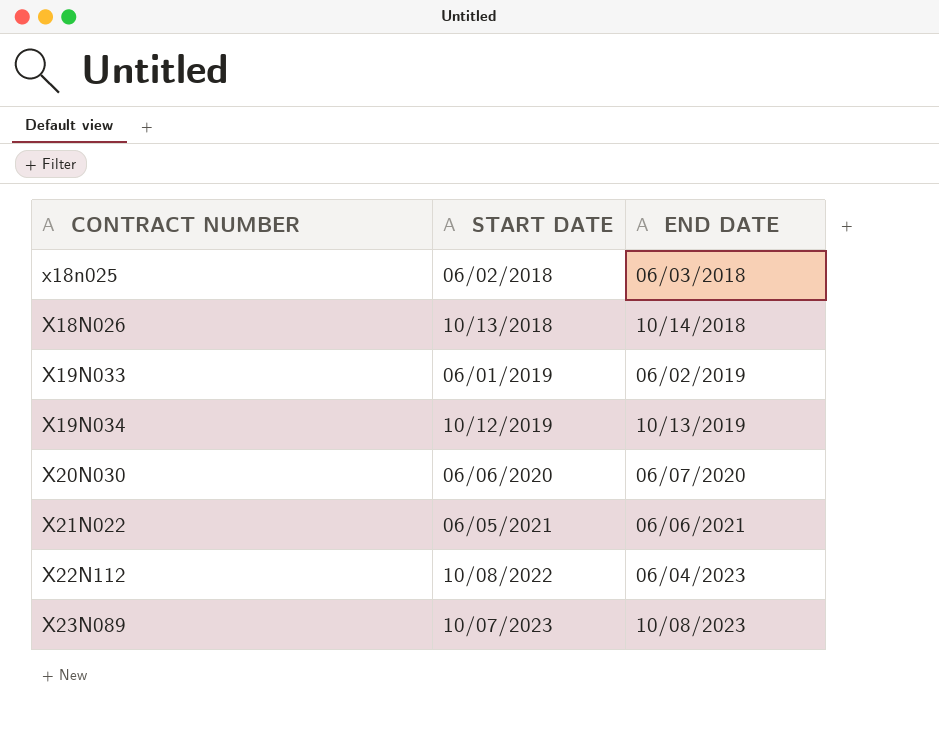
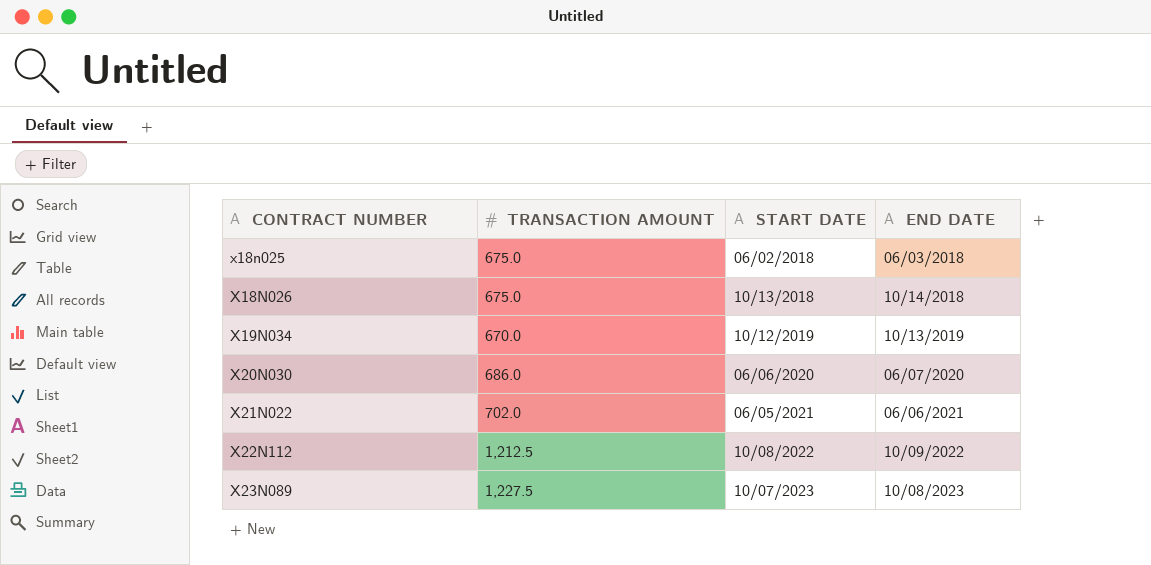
column TRANSACTION AMOUNT | position: none -> 2
row X19N033: 06/01/2019 | 06/02/2019 -> none
X22N112 | END DATE: 06/04/2023 -> 10/09/2022

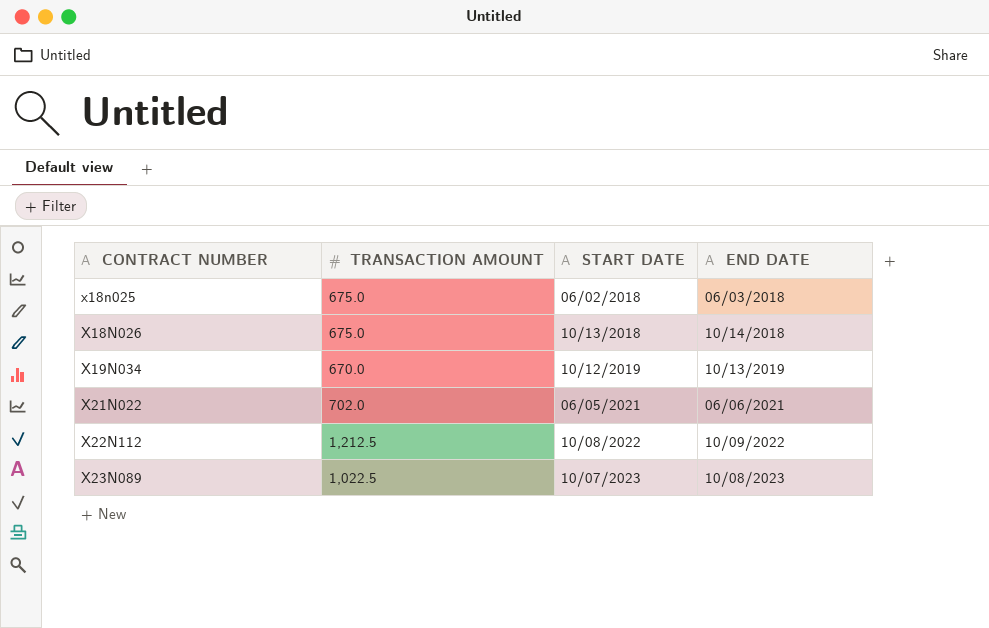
row X20N030: 686.0 | 06/06/2020 | 06/07/2020 -> none
X23N089 | TRANSACTION AMOUNT: 1,227.5 -> 1,022.5

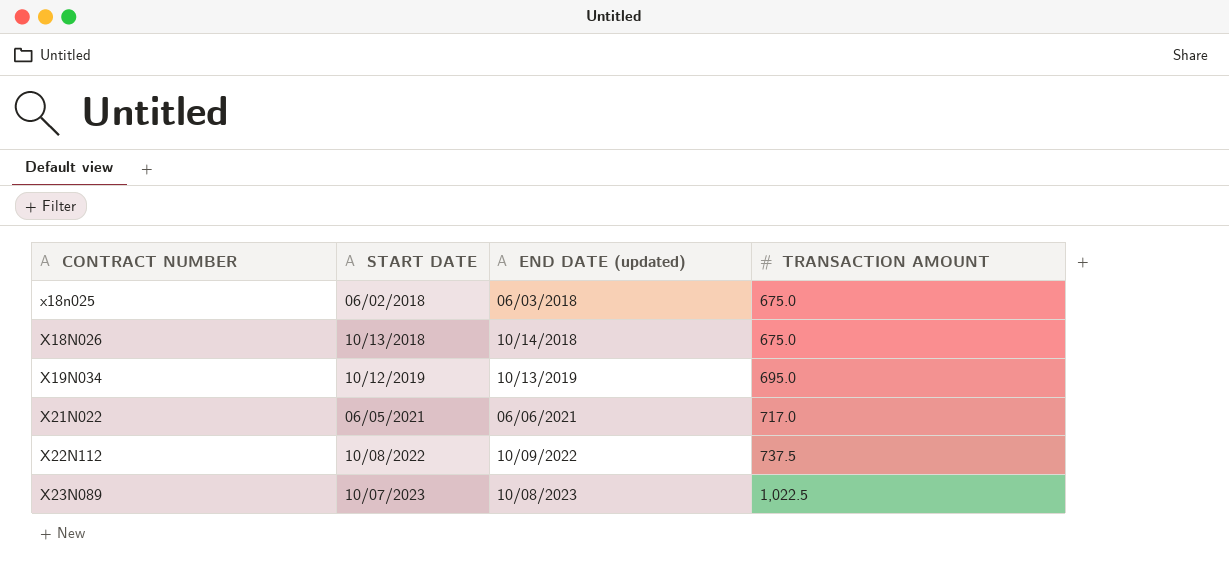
column name: END DATE -> END DATE (updated)
column TRANSACTION AMOUNT | position: 2 -> 4
X19N034 | TRANSACTION AMOUNT: 670.0 -> 695.0
X21N022 | TRANSACTION AMOUNT: 702.0 -> 717.0
X22N112 | TRANSACTION AMOUNT: 1,212.5 -> 737.5

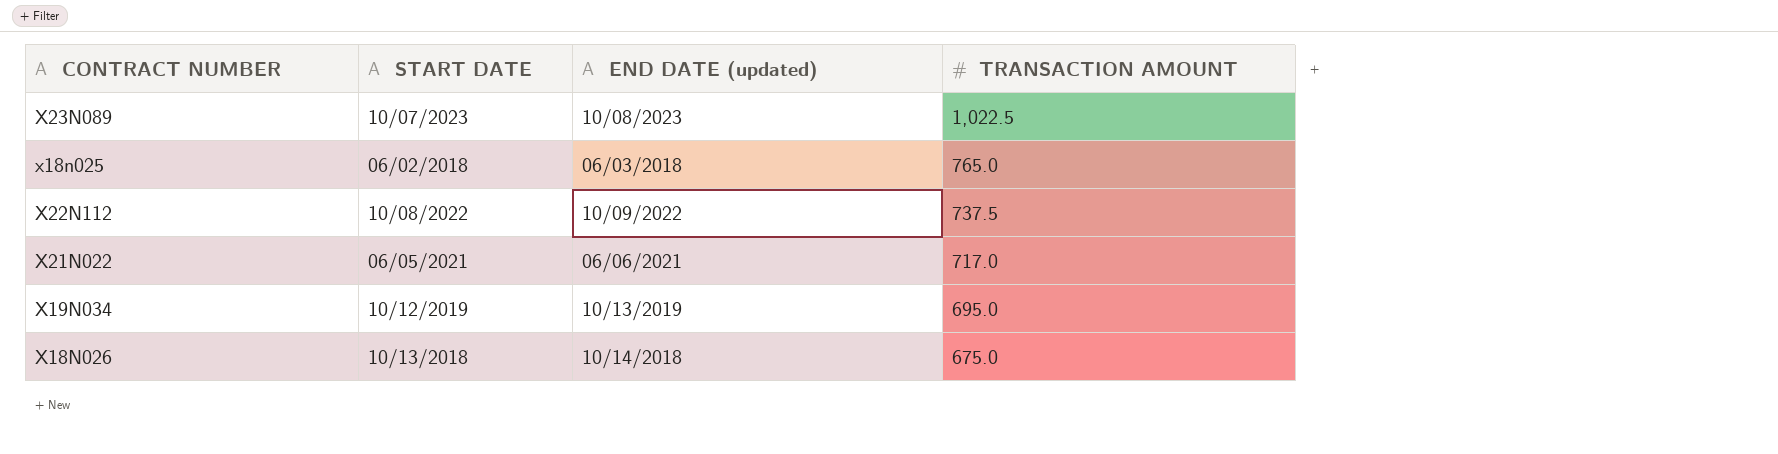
row order: CONTRACT NUMBER ascending -> TRANSACTION AMOUNT descending
x18n025 | TRANSACTION AMOUNT: 675.0 -> 765.0

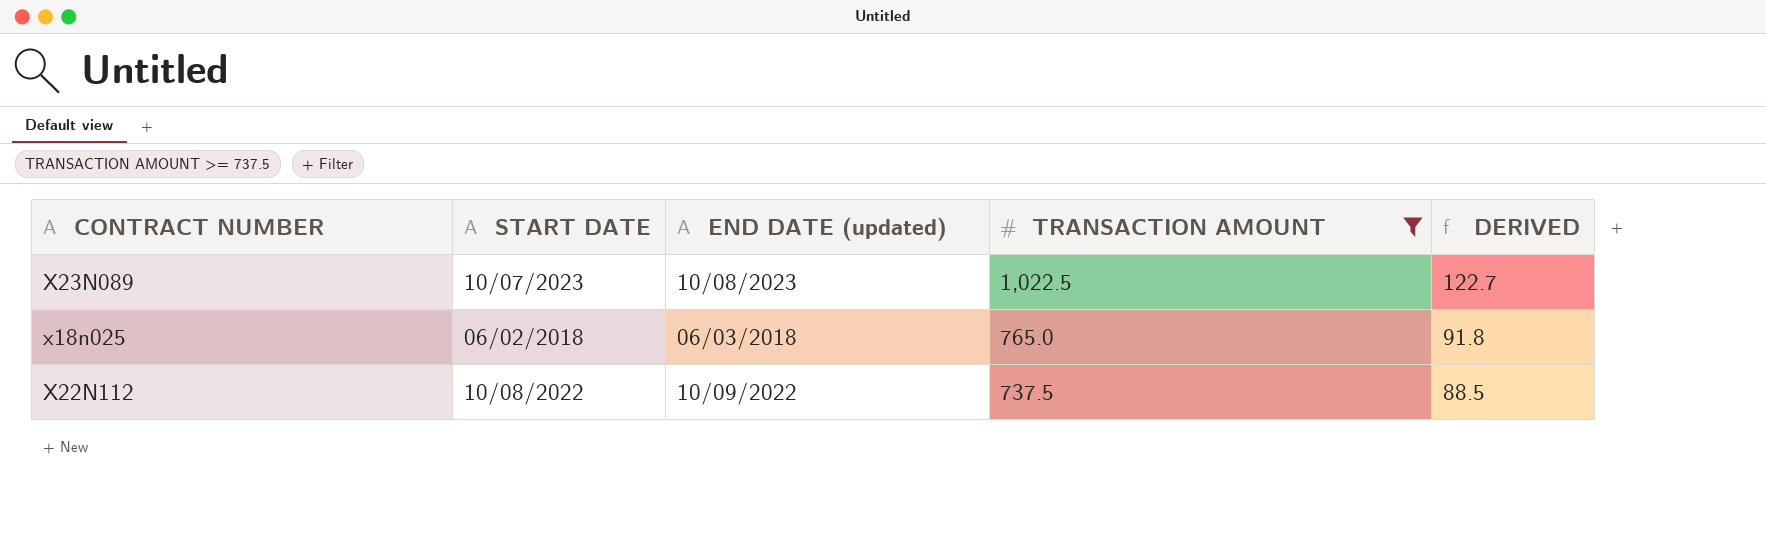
filter: none -> TRANSACTION AMOUNT >= 737.5
column DERIVED | formula: none -> [TRANSACTION AMOUNT] * 0.12

